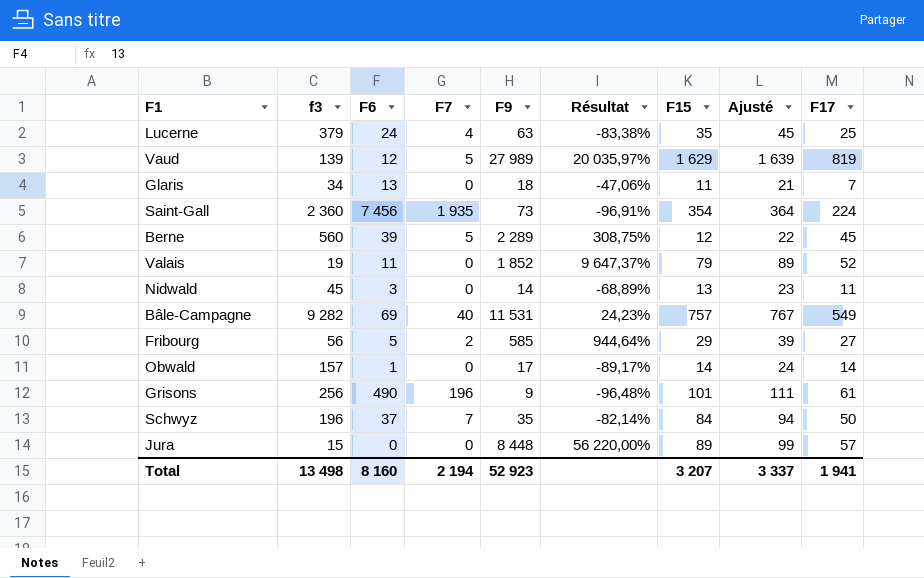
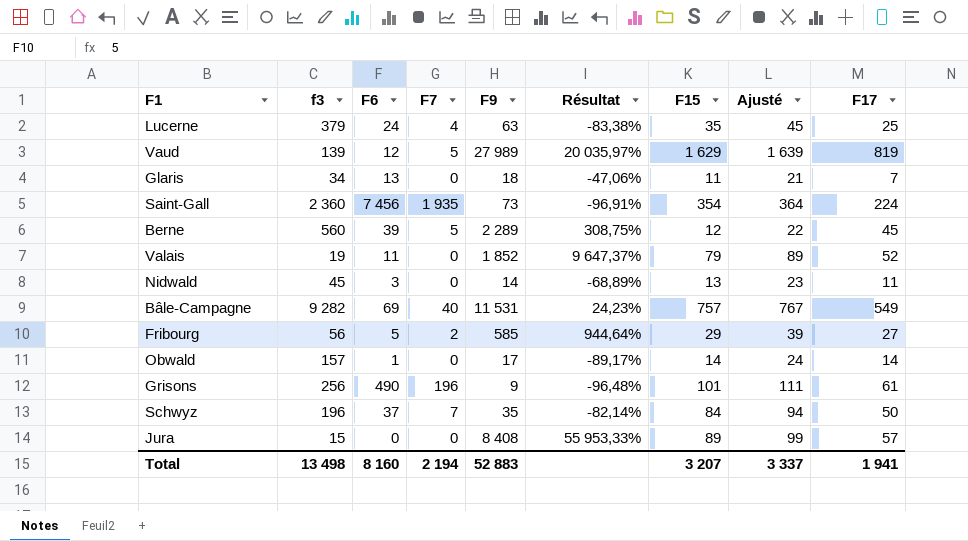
Jura | F9: 8 448 -> 8 408
Jura | Résultat: 56 220,00% -> 55 953,33%
Total | F9: 52 923 -> 52 883

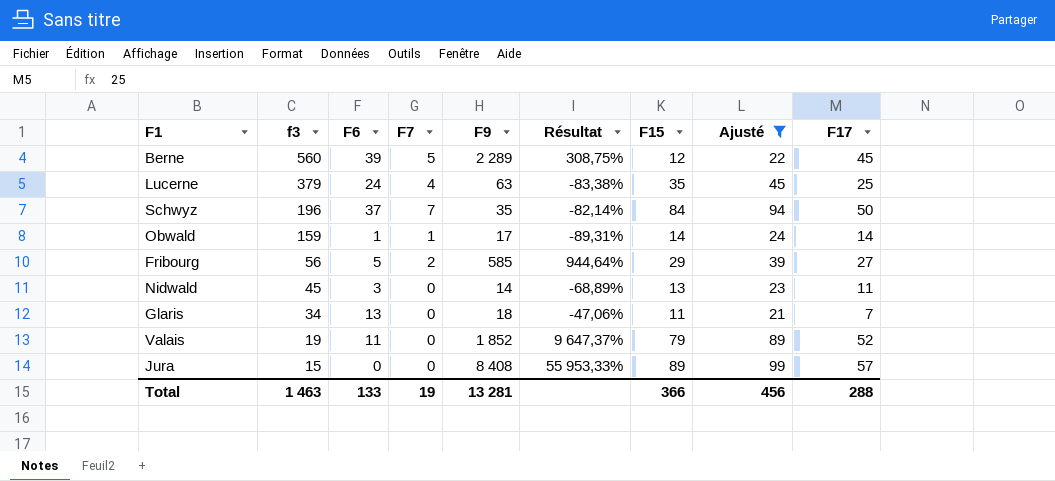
filter: none -> Ajusté <= 99
row order: none -> f3 descending
Obwald | f3: 157 -> 159
Obwald | F7: 0 -> 1
Obwald | Résultat: -89,17% -> -89,31%
Total | f3: 13 498 -> 1 463
Total | F6: 8 160 -> 133
Total | F7: 2 194 -> 19
Total | F9: 52 883 -> 13 281
Total | F15: 3 207 -> 366
Total | Ajusté: 3 337 -> 456
Total | F17: 1 941 -> 288

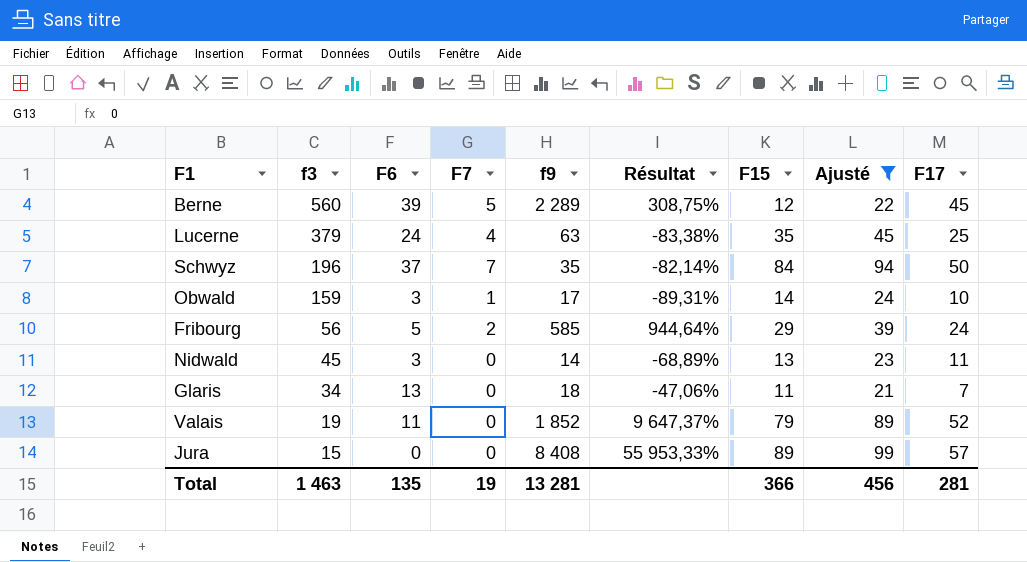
column name: F9 -> f9
Obwald | F6: 1 -> 3
Obwald | F17: 14 -> 10
Fribourg | F17: 27 -> 24
Total | F6: 133 -> 135
Total | F17: 288 -> 281

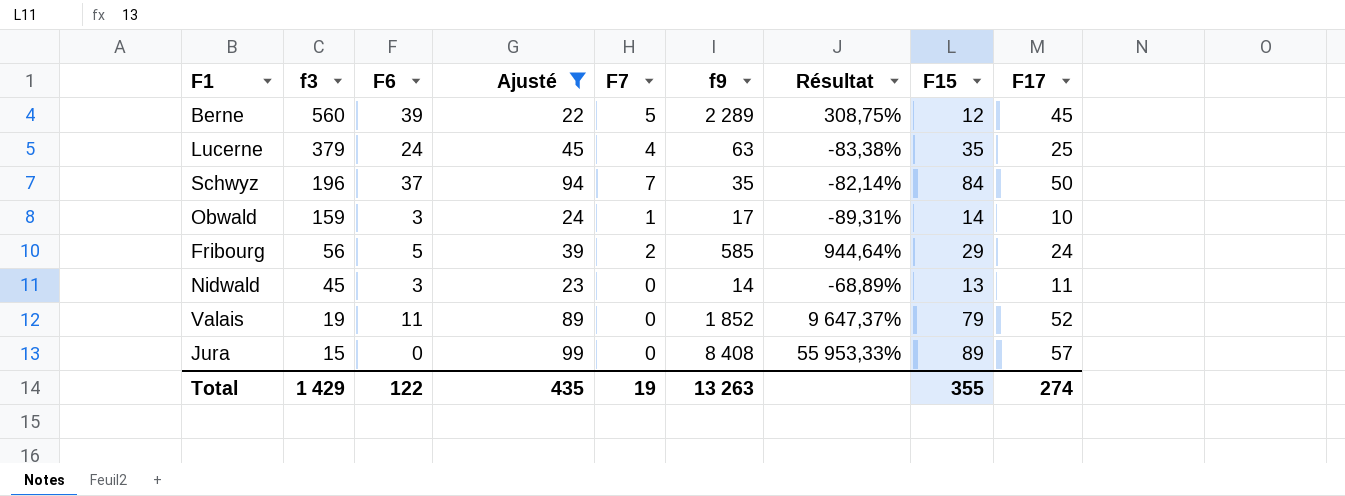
column Ajusté | position: 8 -> 4
row Glaris: 34 | 13 | 0 | 18 | -47,06% | 11 | 21 | 7 -> none
Total | f3: 1 463 -> 1 429
Total | F6: 135 -> 122
Total | Ajusté: 456 -> 435
Total | f9: 13 281 -> 13 263
Total | F15: 366 -> 355
Total | F17: 281 -> 274

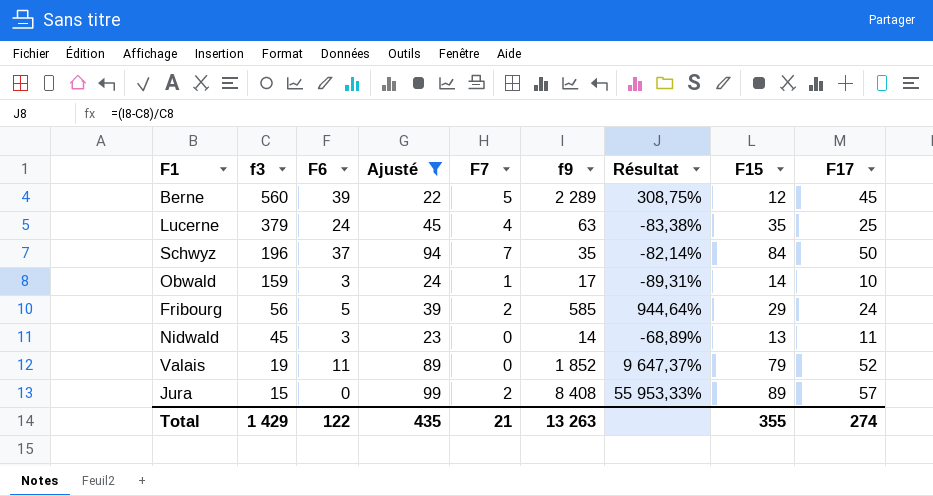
Jura | F7: 0 -> 2
Total | F7: 19 -> 21

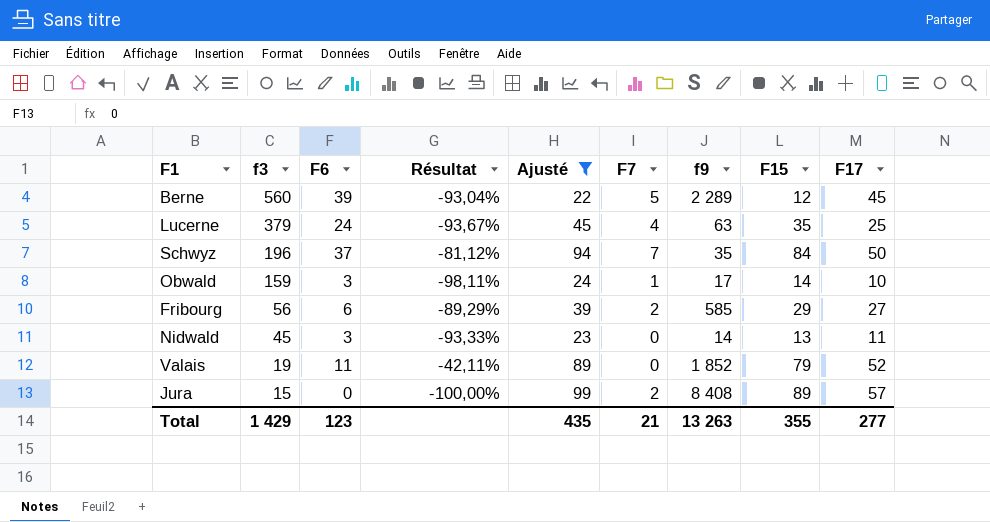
column Résultat | formula: ([f9] - [f3]) / [f3] -> ([F6] - [f3]) / [f3]
column Résultat | position: 7 -> 4
Fribourg | F6: 5 -> 6
Fribourg | F17: 24 -> 27
Total | F6: 122 -> 123
Total | F17: 274 -> 277

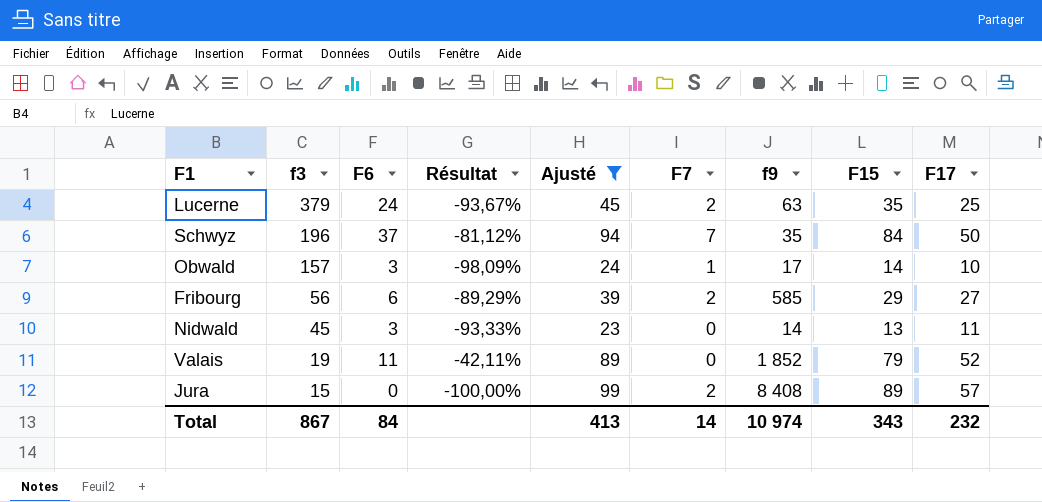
row Berne: 560 | 39 | -93,04% | 22 | 5 | 2 289 | 12 | 45 -> none
Lucerne | F7: 4 -> 2
Obwald | f3: 159 -> 157
Obwald | Résultat: -98,11% -> -98,09%
Total | f3: 1 429 -> 867
Total | F6: 123 -> 84
Total | Ajusté: 435 -> 413
Total | F7: 21 -> 14
Total | f9: 13 263 -> 10 974
Total | F15: 355 -> 343
Total | F17: 277 -> 232

